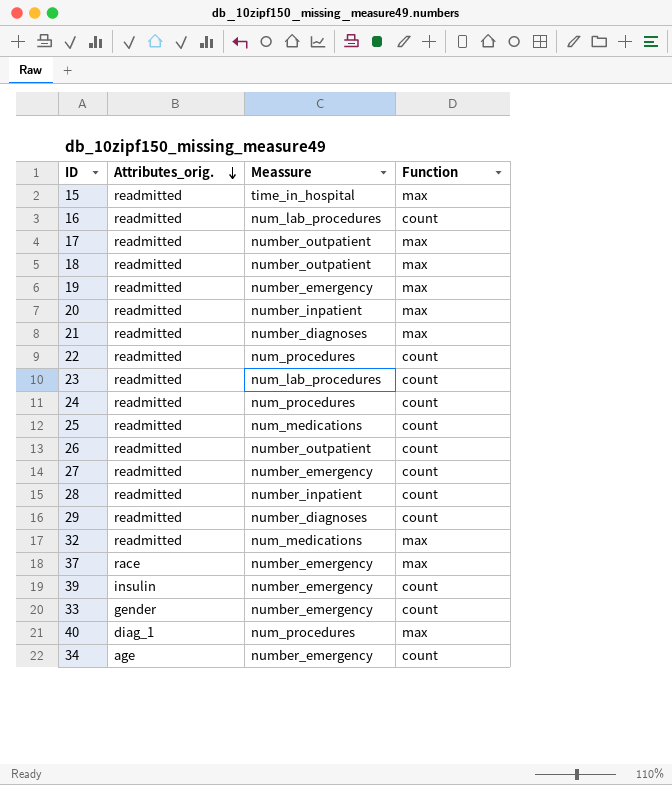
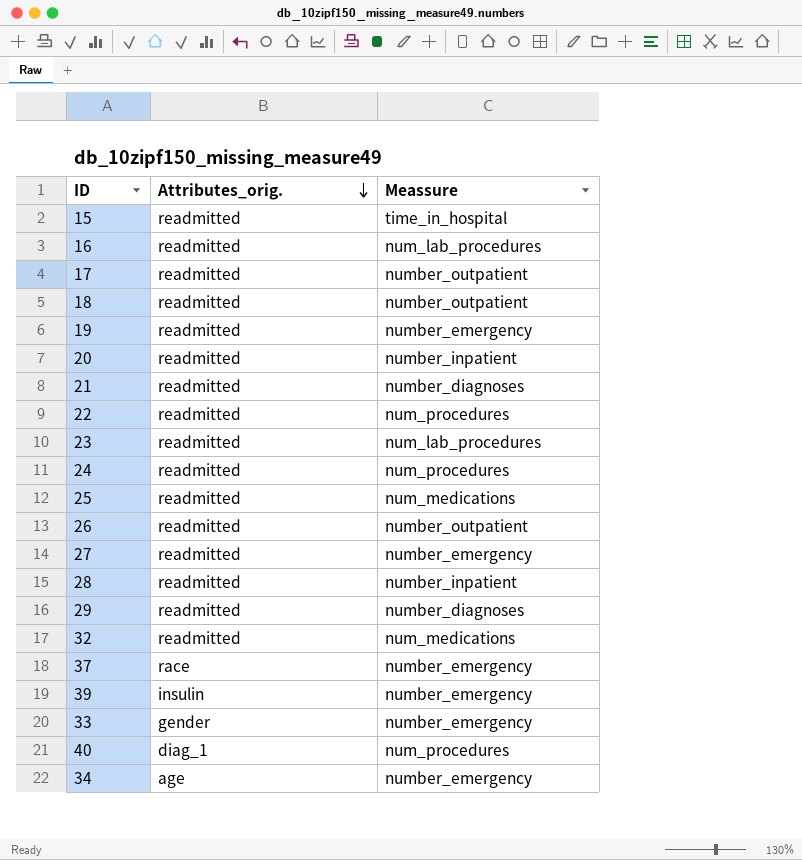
column Function | position: 4 -> none

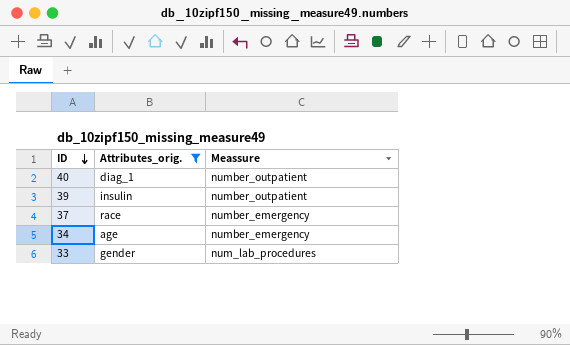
filter: none -> Attributes_orig. != readmitted
row order: Attributes_orig. descending -> ID descending
40 | Meassure: num_procedures -> number_outpatient
39 | Meassure: number_emergency -> number_outpatient
33 | Meassure: number_emergency -> num_lab_procedures

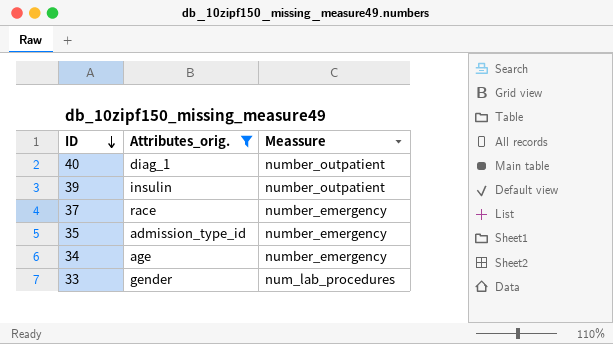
row 35: none -> admission_type_id | number_emergency

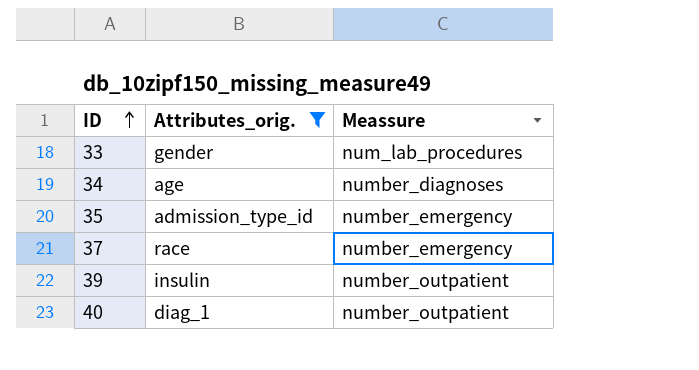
row order: ID descending -> ID ascending
34 | Meassure: number_emergency -> number_diagnoses

